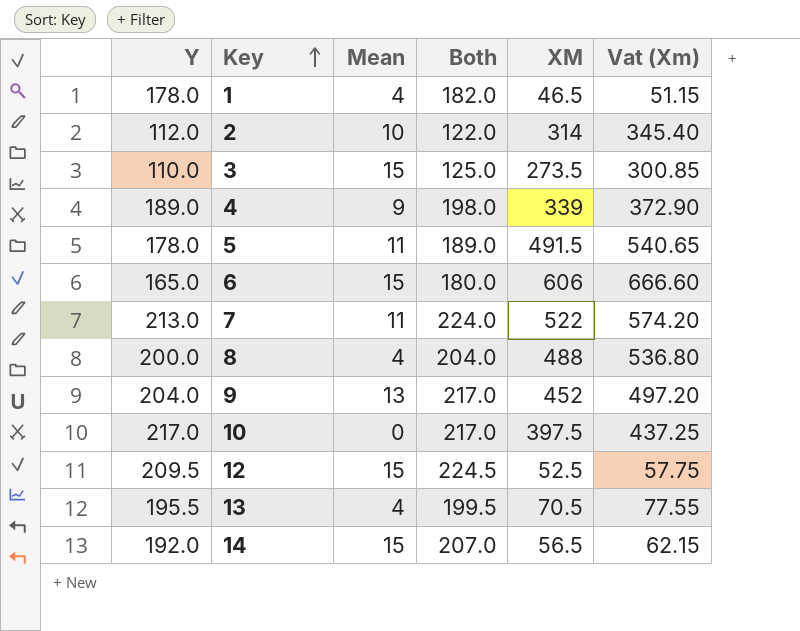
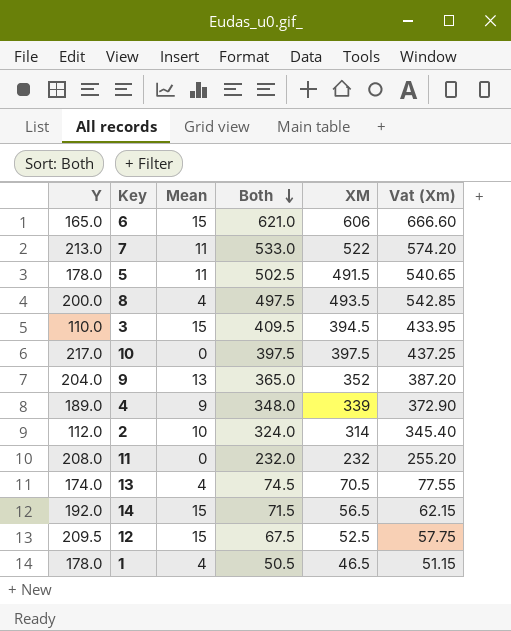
row order: Key ascending -> Both descending
column Both | formula: [Y] + [Mean] -> [Mean] + [XM]
8 | XM: 488 -> 493.5
8 | Vat (Xm): 536.80 -> 542.85
3 | XM: 273.5 -> 394.5
3 | Vat (Xm): 300.85 -> 433.95
9 | XM: 452 -> 352
9 | Vat (Xm): 497.20 -> 387.20
row 11: none -> 208.0 | 0 | 232.0 | 232 | 255.20
13 | Y: 195.5 -> 174.0

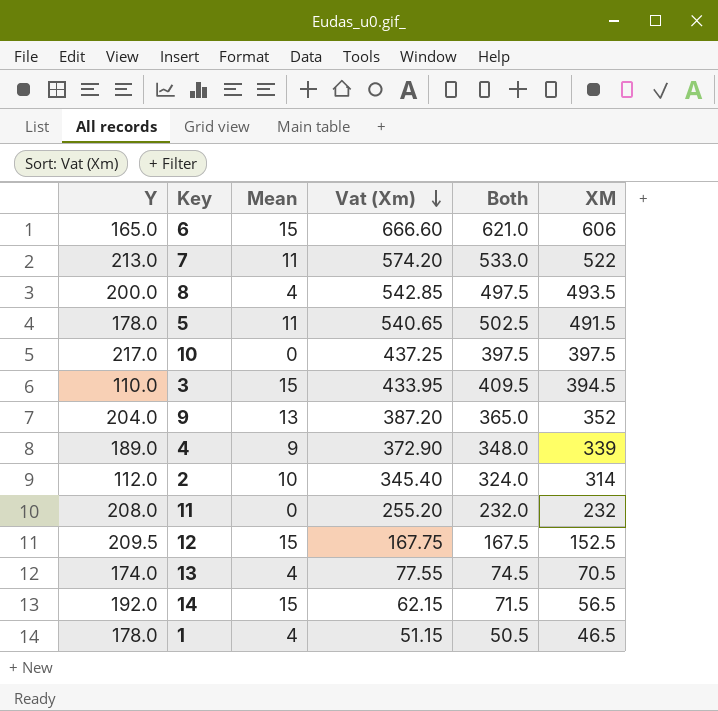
row order: Both descending -> Vat (Xm) descending
column Vat (Xm) | position: 6 -> 4
12 | Vat (Xm): 57.75 -> 167.75
12 | Both: 67.5 -> 167.5
12 | XM: 52.5 -> 152.5

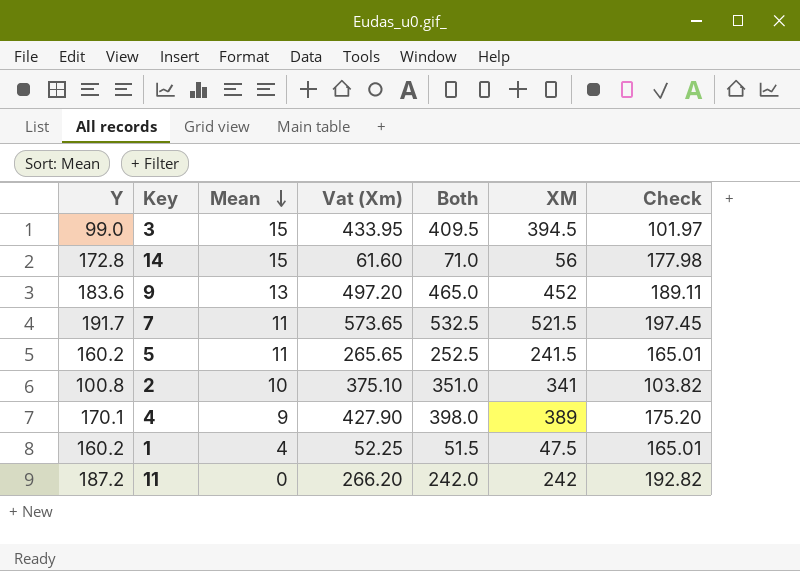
row order: Vat (Xm) descending -> Mean descending
column Check | formula: none -> [Y] * 1.03
row 6: 165.0 | 15 | 666.60 | 621.0 | 606 -> none
row 8: 200.0 | 4 | 542.85 | 497.5 | 493.5 -> none
row 10: 217.0 | 0 | 437.25 | 397.5 | 397.5 -> none
row 12: 209.5 | 15 | 167.75 | 167.5 | 152.5 -> none
row 13: 174.0 | 4 | 77.55 | 74.5 | 70.5 -> none
3 | Y: 110.0 -> 99.0
14 | Y: 192.0 -> 172.8
14 | Vat (Xm): 62.15 -> 61.60
14 | Both: 71.5 -> 71.0
14 | XM: 56.5 -> 56
9 | Y: 204.0 -> 183.6
9 | Vat (Xm): 387.20 -> 497.20
9 | Both: 365.0 -> 465.0
9 | XM: 352 -> 452
7 | Y: 213.0 -> 191.7
7 | Vat (Xm): 574.20 -> 573.65
7 | Both: 533.0 -> 532.5
7 | XM: 522 -> 521.5
5 | Y: 178.0 -> 160.2
5 | Vat (Xm): 540.65 -> 265.65
5 | Both: 502.5 -> 252.5
5 | XM: 491.5 -> 241.5
2 | Y: 112.0 -> 100.8
2 | Vat (Xm): 345.40 -> 375.10
2 | Both: 324.0 -> 351.0
2 | XM: 314 -> 341
4 | Y: 189.0 -> 170.1
4 | Vat (Xm): 372.90 -> 427.90
4 | Both: 348.0 -> 398.0
4 | XM: 339 -> 389
1 | Y: 178.0 -> 160.2
1 | Vat (Xm): 51.15 -> 52.25
1 | Both: 50.5 -> 51.5
1 | XM: 46.5 -> 47.5
11 | Y: 208.0 -> 187.2
11 | Vat (Xm): 255.20 -> 266.20
11 | Both: 232.0 -> 242.0
11 | XM: 232 -> 242

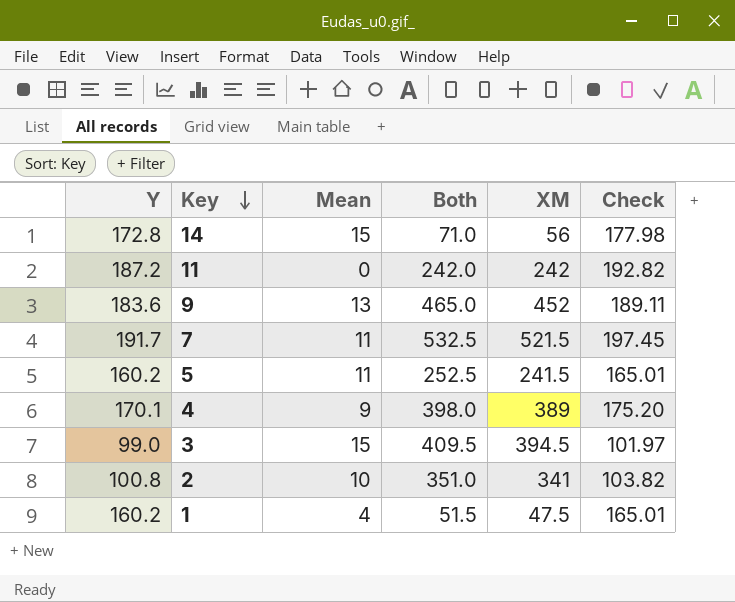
row order: Mean descending -> Key descending
column Vat (Xm) | formula: [XM] * 1.1 -> none

